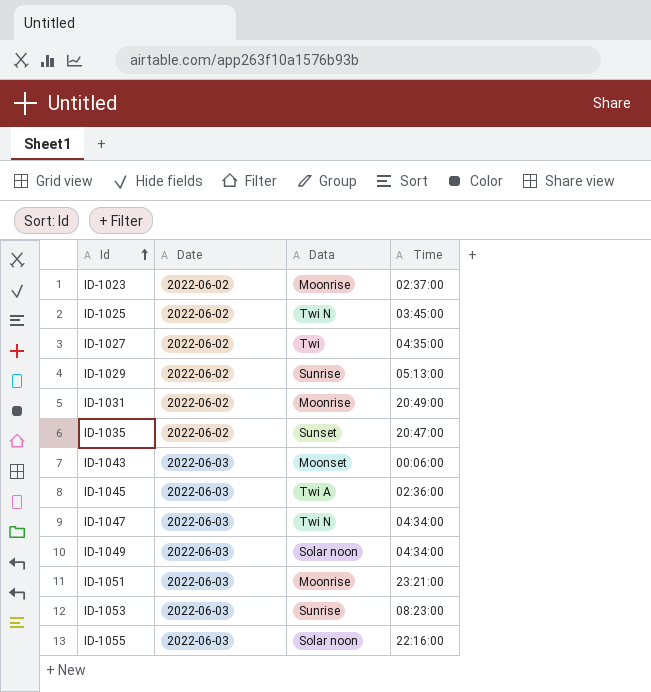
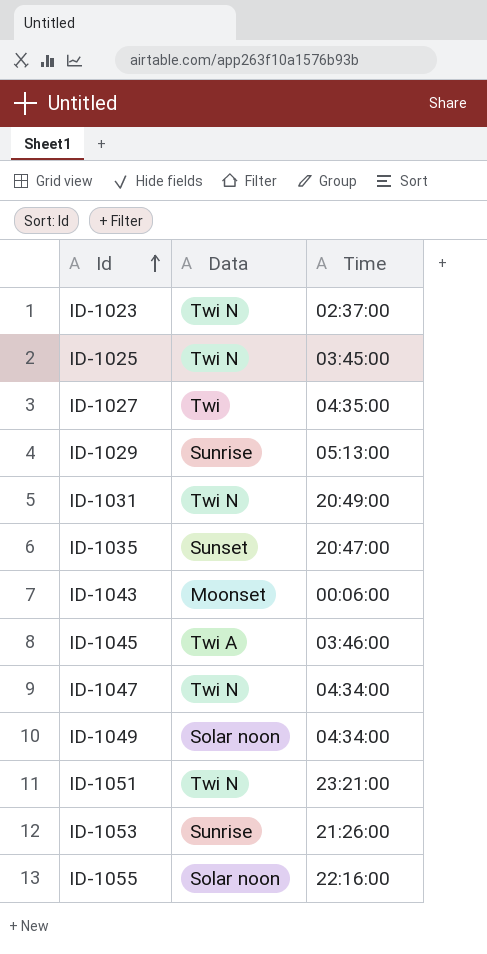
column Date | position: 2 -> none
ID-1023 | Data: Moonrise -> Twi N
ID-1031 | Data: Moonrise -> Twi N
ID-1045 | Time: 02:36:00 -> 03:46:00
ID-1051 | Data: Moonrise -> Twi N
ID-1053 | Time: 08:23:00 -> 21:26:00

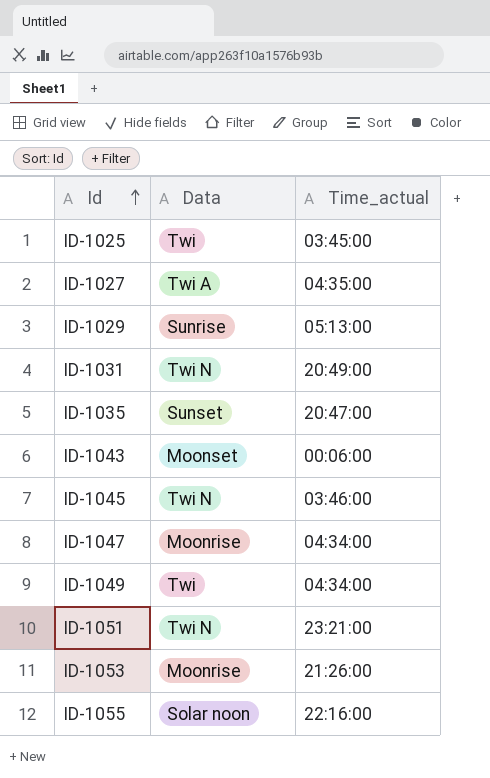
column name: Time -> Time_actual
row ID-1023: Twi N | 02:37:00 -> none
ID-1025 | Data: Twi N -> Twi
ID-1027 | Data: Twi -> Twi A
ID-1045 | Data: Twi A -> Twi N
ID-1047 | Data: Twi N -> Moonrise
ID-1049 | Data: Solar noon -> Twi
ID-1053 | Data: Sunrise -> Moonrise

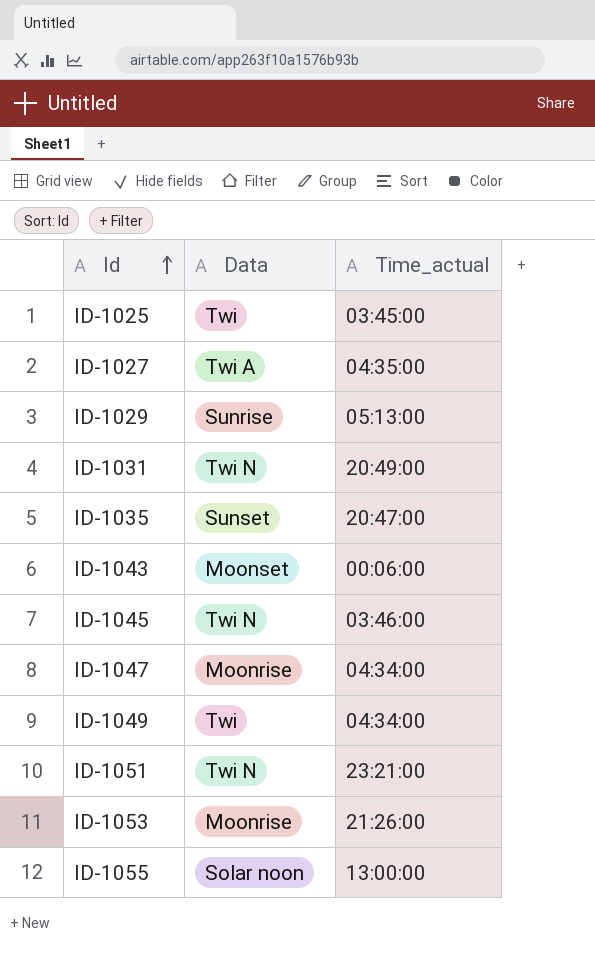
ID-1055 | Time_actual: 22:16:00 -> 13:00:00

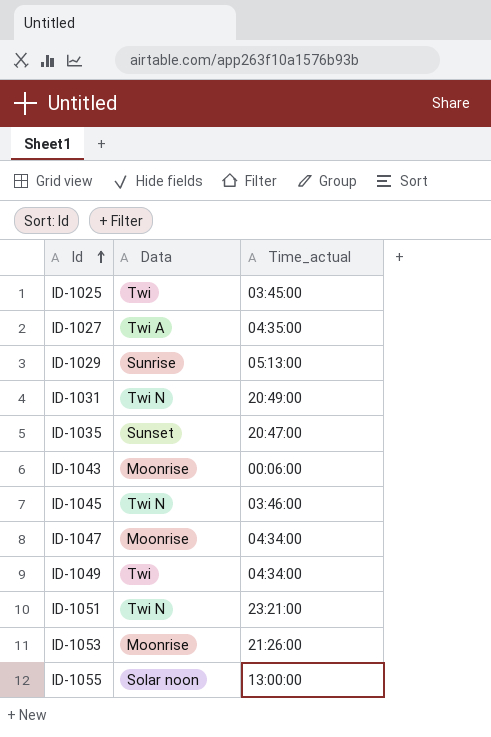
ID-1043 | Data: Moonset -> Moonrise

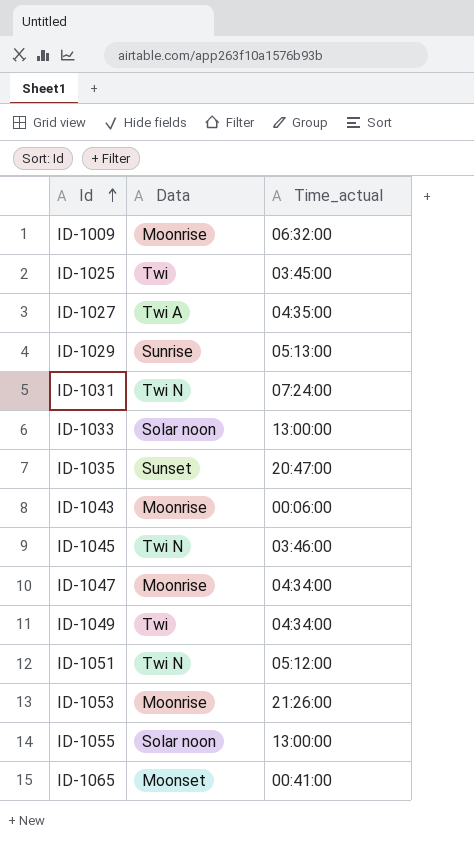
row ID-1009: none -> Moonrise | 06:32:00
ID-1031 | Time_actual: 20:49:00 -> 07:24:00
row ID-1033: none -> Solar noon | 13:00:00
ID-1051 | Time_actual: 23:21:00 -> 05:12:00
row ID-1065: none -> Moonset | 00:41:00

